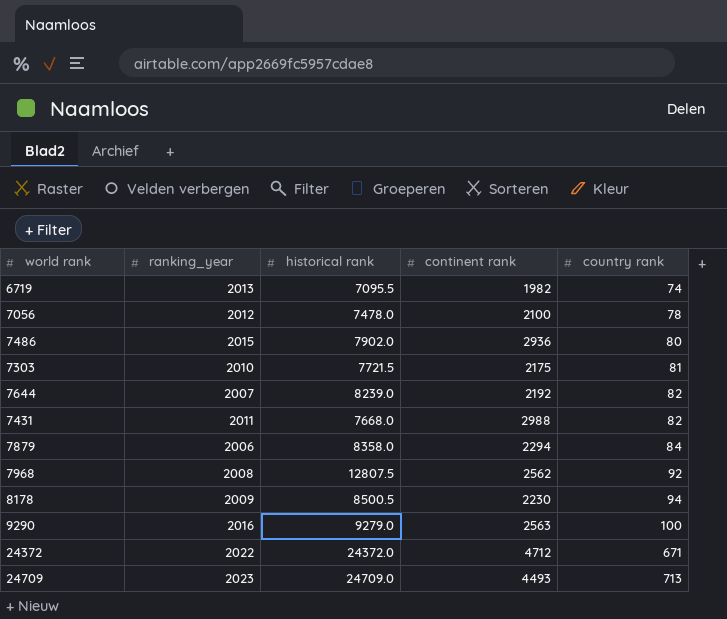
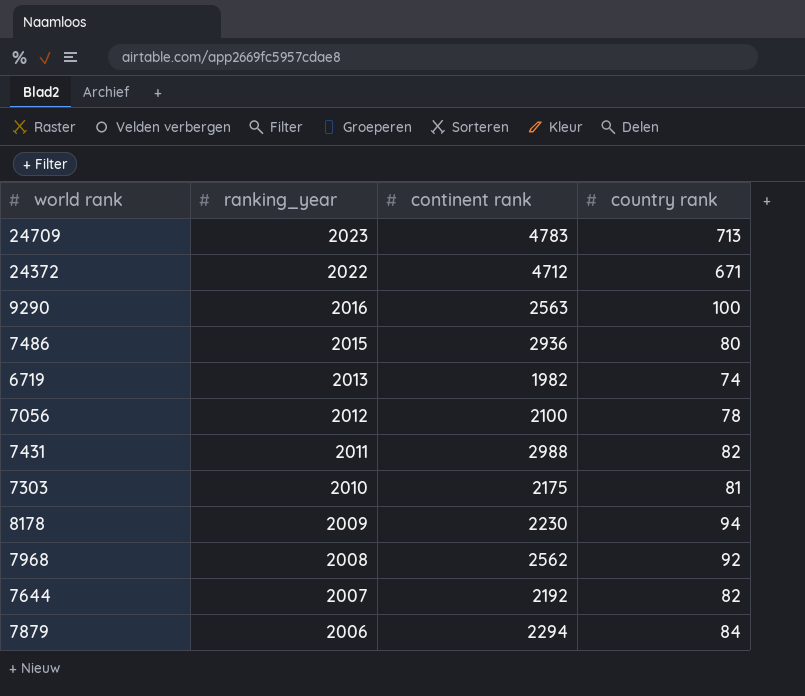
row order: country rank ascending -> ranking_year descending
column historical rank | position: 3 -> none
24709 | continent rank: 4493 -> 4783

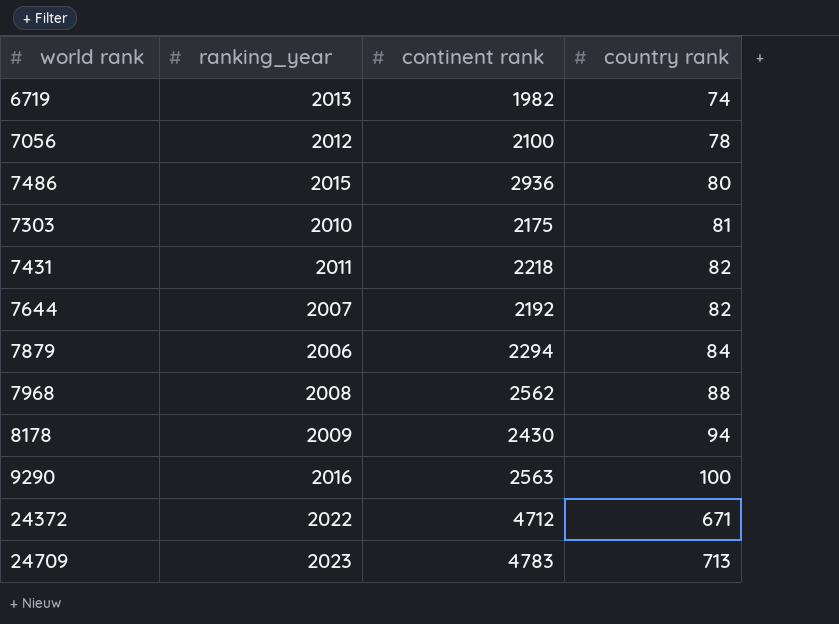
row order: ranking_year descending -> country rank ascending
7431 | continent rank: 2988 -> 2218
7968 | country rank: 92 -> 88
8178 | continent rank: 2230 -> 2430

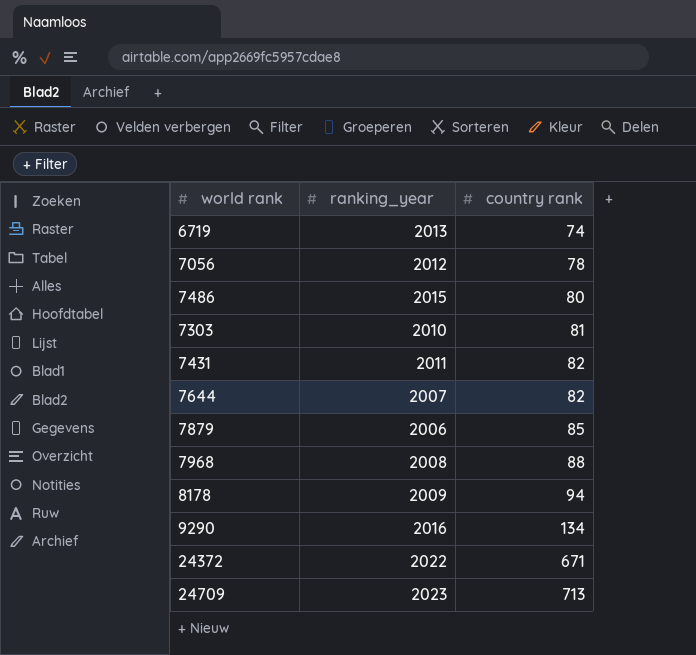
column continent rank | position: 3 -> none
7879 | country rank: 84 -> 85
9290 | country rank: 100 -> 134

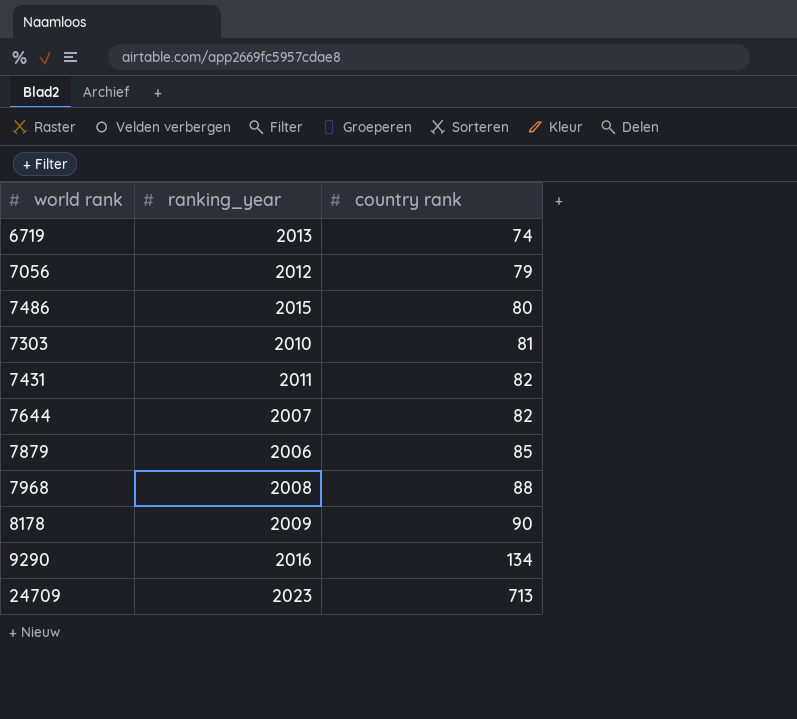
row 24372: 2022 | 671 -> none
7056 | country rank: 78 -> 79
8178 | country rank: 94 -> 90

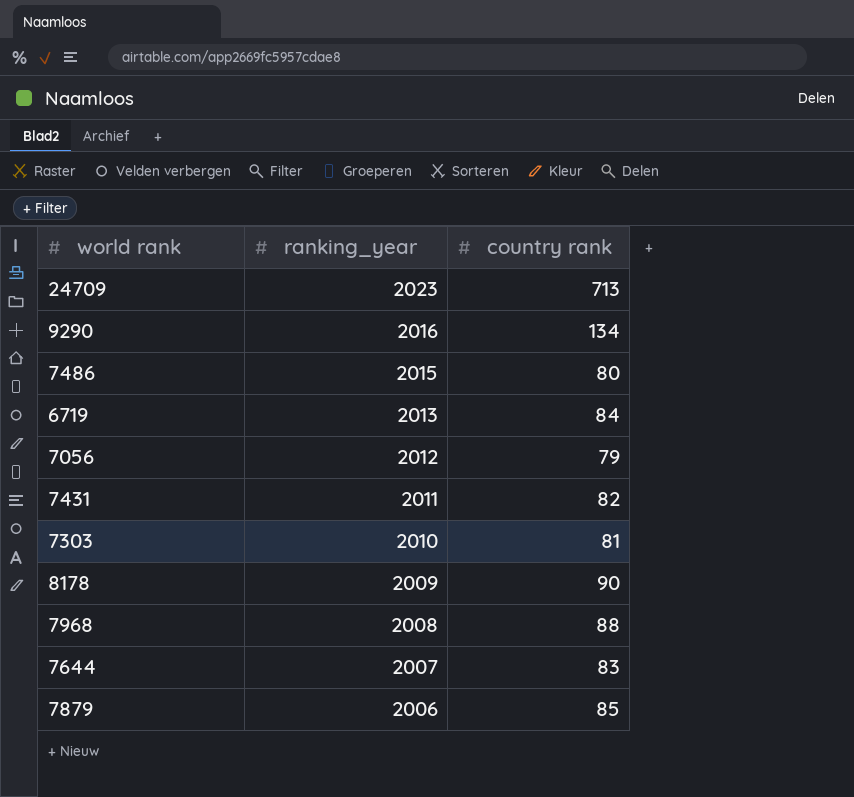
row order: country rank ascending -> ranking_year descending
6719 | country rank: 74 -> 84
7644 | country rank: 82 -> 83

